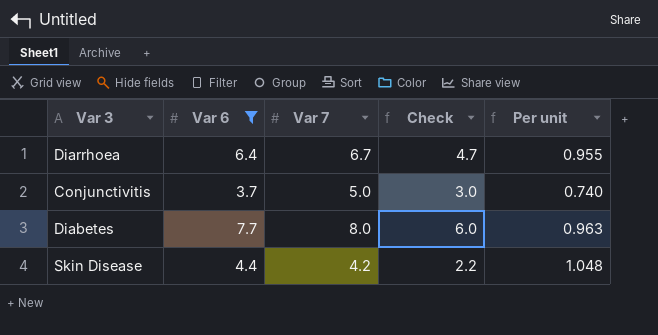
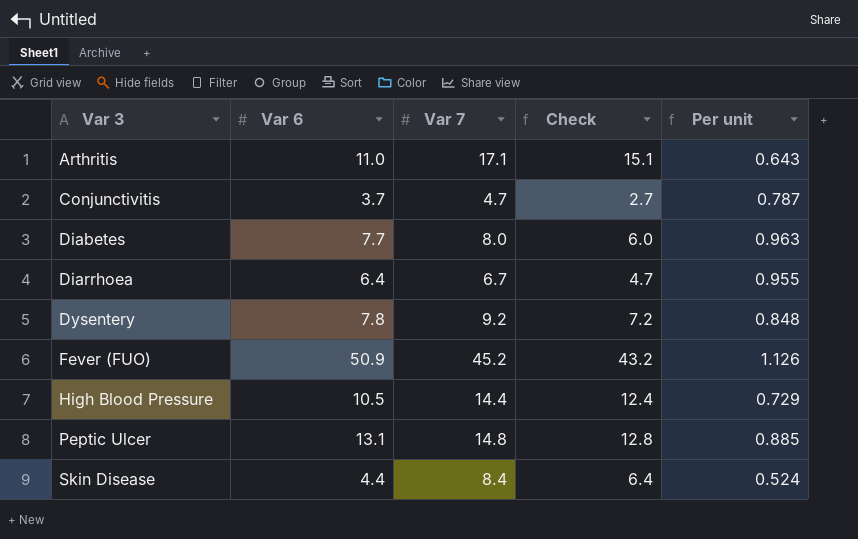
filter: Var 6 <= 7.7 -> none
row order: none -> Var 3 ascending
Conjunctivitis | Var 7: 5.0 -> 4.7
Conjunctivitis | Check: 3.0 -> 2.7
Conjunctivitis | Per unit: 0.740 -> 0.787
Skin Disease | Var 7: 4.2 -> 8.4
Skin Disease | Check: 2.2 -> 6.4
Skin Disease | Per unit: 1.048 -> 0.524

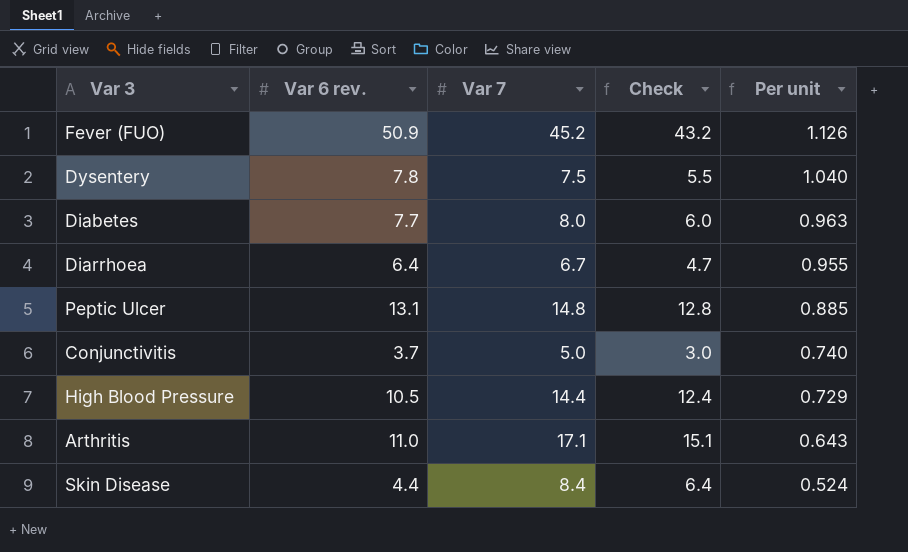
row order: Var 3 ascending -> Per unit descending
column name: Var 6 -> Var 6 rev.
Dysentery | Var 7: 9.2 -> 7.5
Dysentery | Check: 7.2 -> 5.5
Dysentery | Per unit: 0.848 -> 1.040
Conjunctivitis | Var 7: 4.7 -> 5.0
Conjunctivitis | Check: 2.7 -> 3.0
Conjunctivitis | Per unit: 0.787 -> 0.740

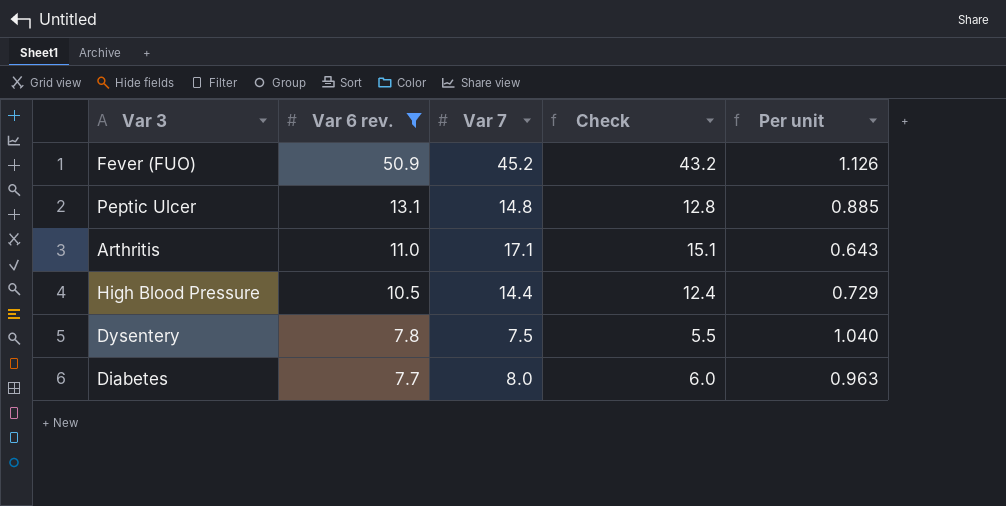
filter: none -> Var 6 rev. >= 7.7
row order: Per unit descending -> Var 6 rev. descending

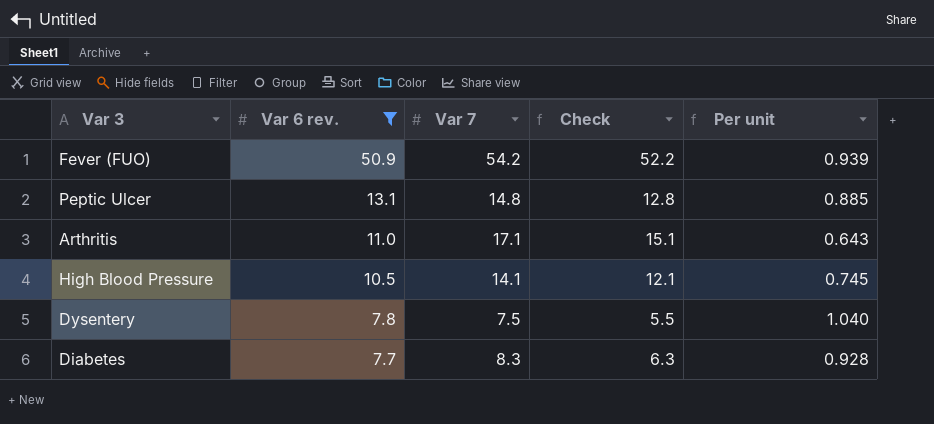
Fever (FUO) | Var 7: 45.2 -> 54.2
Fever (FUO) | Check: 43.2 -> 52.2
Fever (FUO) | Per unit: 1.126 -> 0.939
High Blood Pressure | Var 7: 14.4 -> 14.1
High Blood Pressure | Check: 12.4 -> 12.1
High Blood Pressure | Per unit: 0.729 -> 0.745
Diabetes | Var 7: 8.0 -> 8.3
Diabetes | Check: 6.0 -> 6.3
Diabetes | Per unit: 0.963 -> 0.928

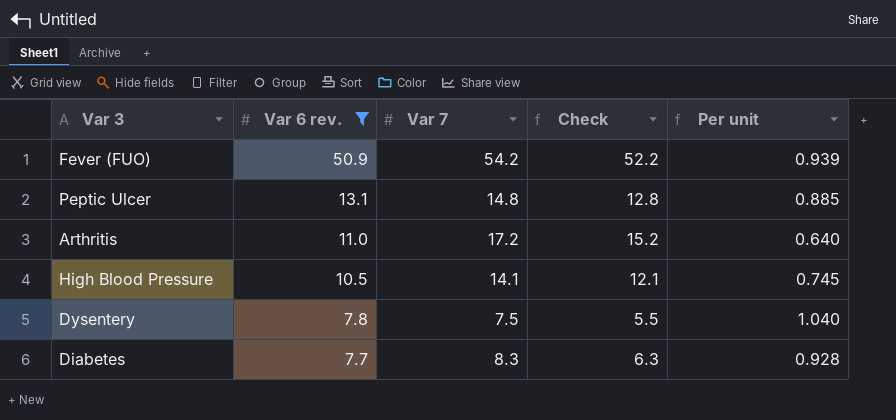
Arthritis | Var 7: 17.1 -> 17.2
Arthritis | Check: 15.1 -> 15.2
Arthritis | Per unit: 0.643 -> 0.640

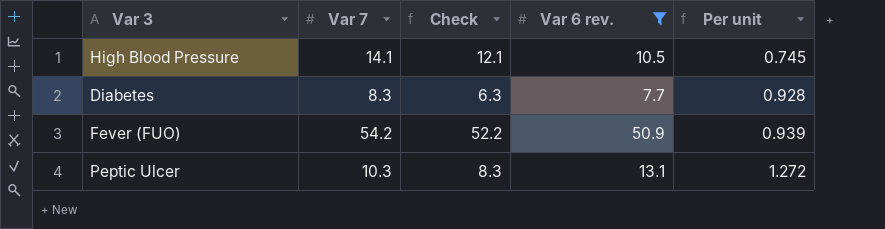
row order: Var 6 rev. descending -> Per unit ascending
column Var 6 rev. | position: 2 -> 4
row Arthritis: 11.0 | 17.2 | 15.2 | 0.640 -> none
row Dysentery: 7.8 | 7.5 | 5.5 | 1.040 -> none
Peptic Ulcer | Var 7: 14.8 -> 10.3
Peptic Ulcer | Check: 12.8 -> 8.3
Peptic Ulcer | Per unit: 0.885 -> 1.272

